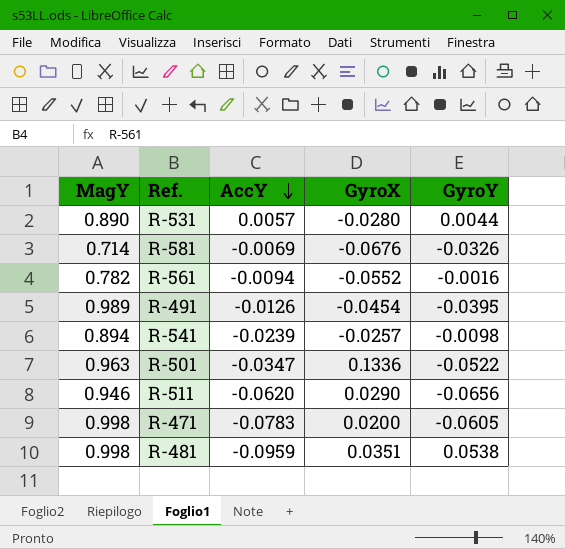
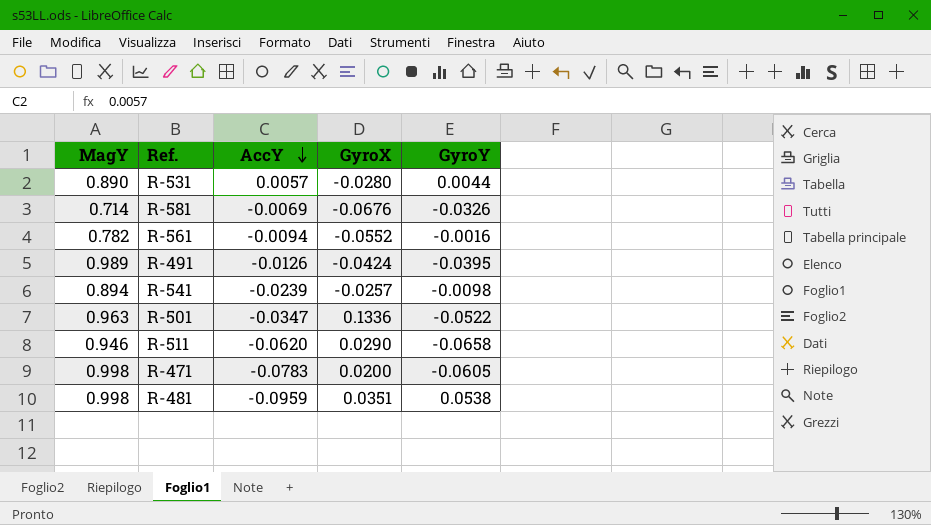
R-491 | GyroX: -0.0454 -> -0.0424
R-511 | GyroY: -0.0656 -> -0.0658

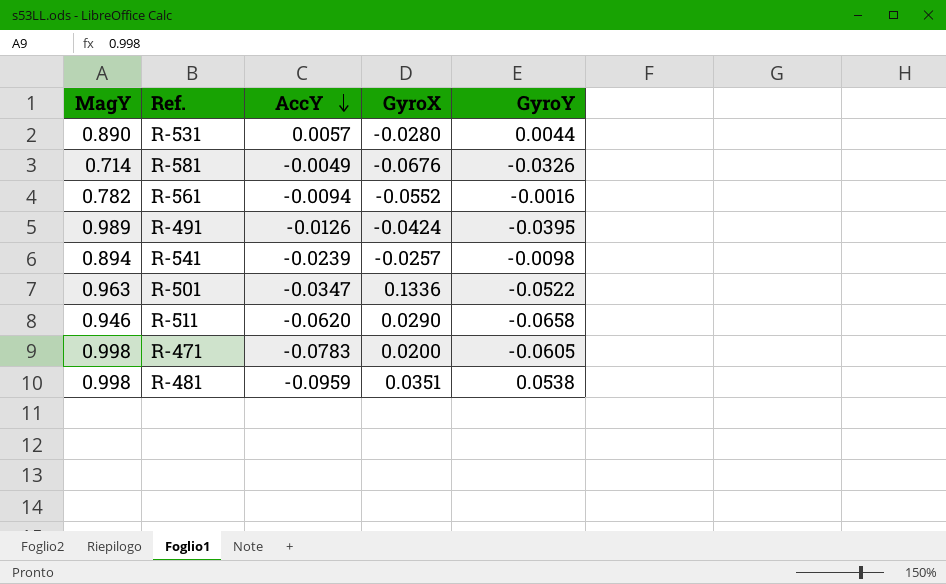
R-581 | AccY: -0.0069 -> -0.0049

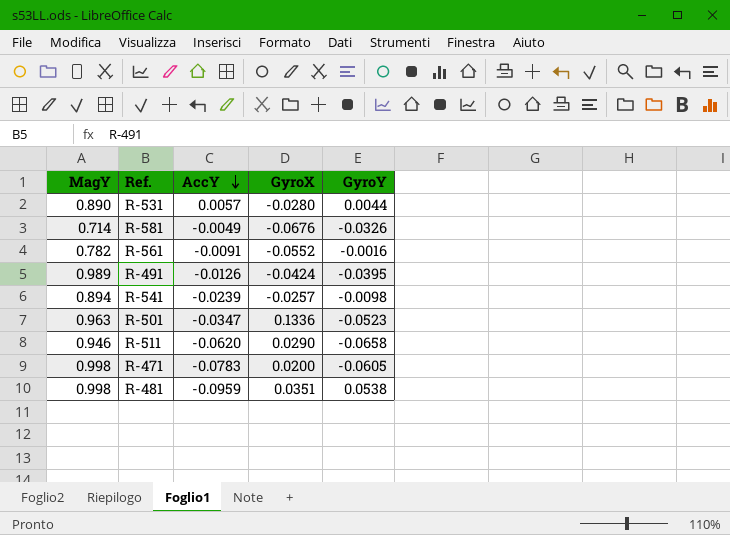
R-561 | AccY: -0.0094 -> -0.0091
R-501 | GyroY: -0.0522 -> -0.0523

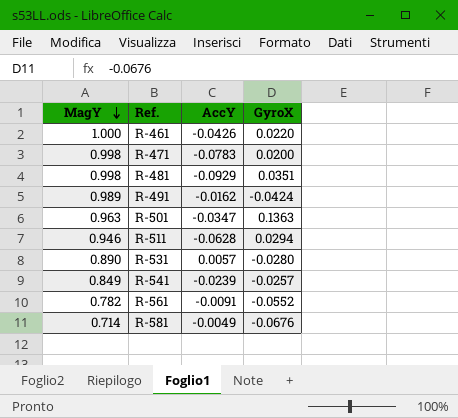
row order: AccY descending -> MagY descending
column GyroY | position: 5 -> none
row R-461: none -> 1.000 | -0.0426 | 0.0220
R-481 | AccY: -0.0959 -> -0.0929
R-491 | AccY: -0.0126 -> -0.0162
R-501 | GyroX: 0.1336 -> 0.1363
R-511 | AccY: -0.0620 -> -0.0628
R-511 | GyroX: 0.0290 -> 0.0294
R-541 | MagY: 0.894 -> 0.849

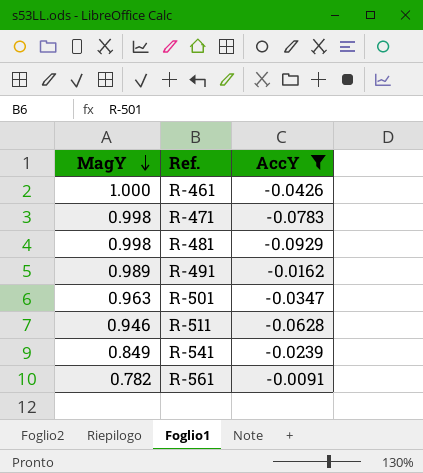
filter: none -> AccY <= -0.0091
column GyroX | position: 4 -> none

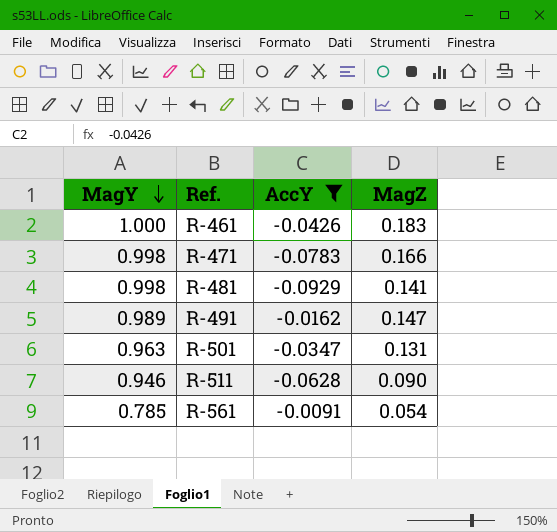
column MagZ | position: none -> 4
row R-541: 0.849 | -0.0239 -> none
R-561 | MagY: 0.782 -> 0.785

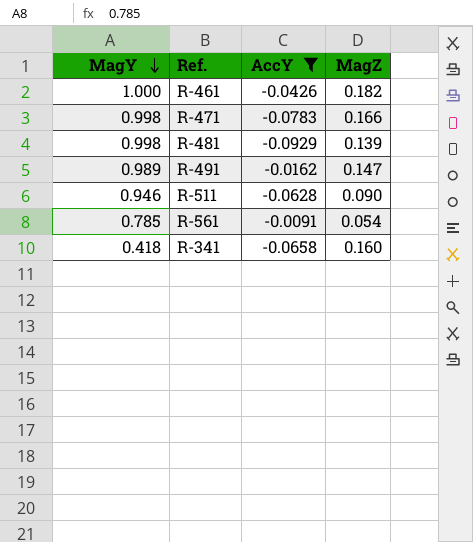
row R-501: 0.963 | -0.0347 | 0.131 -> none
R-461 | MagZ: 0.183 -> 0.182
R-481 | MagZ: 0.141 -> 0.139
row R-341: none -> 0.418 | -0.0658 | 0.160

